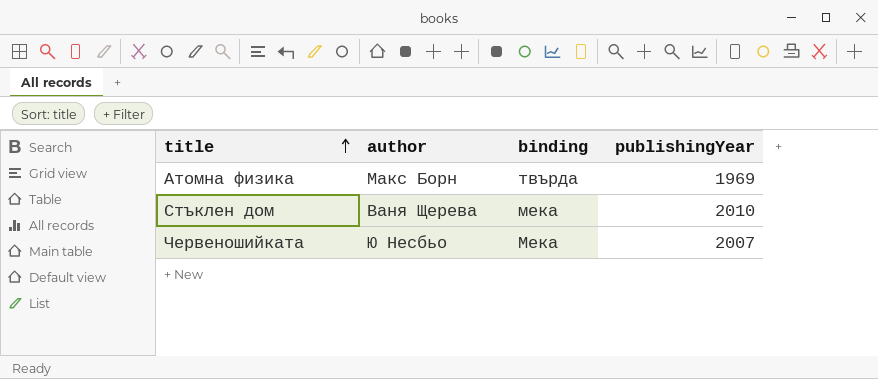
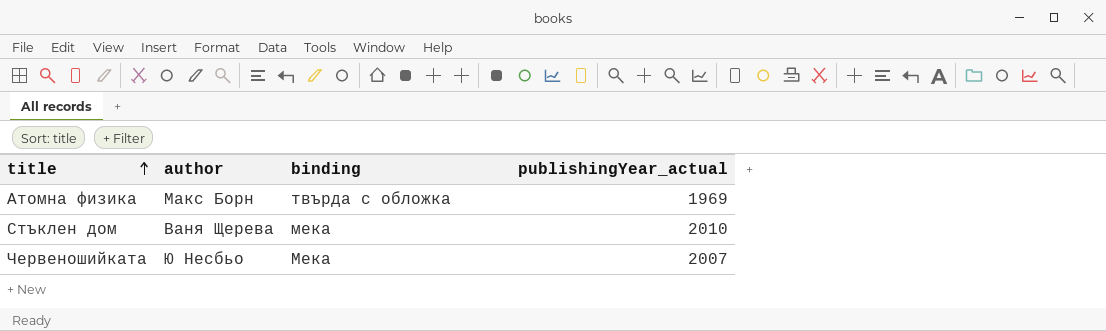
column name: publishingYear -> publishingYear_actual
Атомна физика | binding: твърда -> твърда с обложка

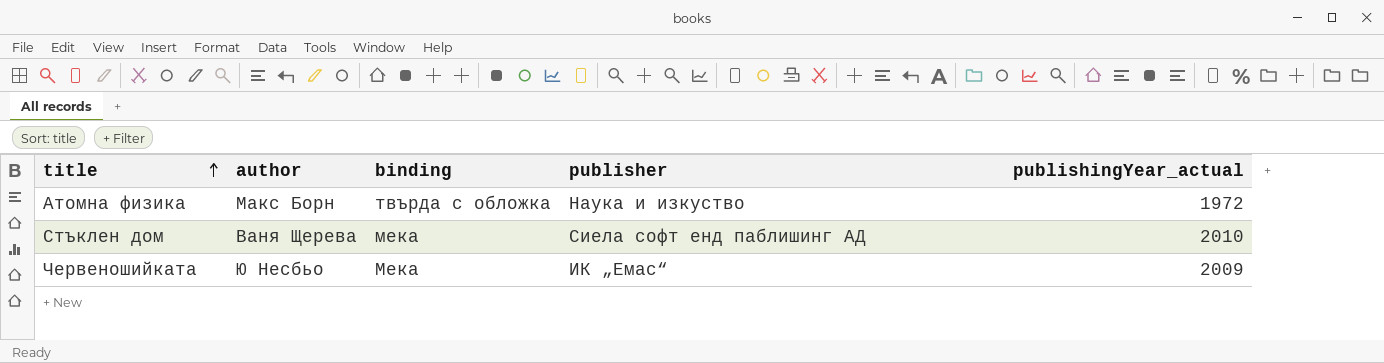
column publisher | position: none -> 4
Атомна физика | publishingYear_actual: 1969 -> 1972
Червеношийката | publishingYear_actual: 2007 -> 2009

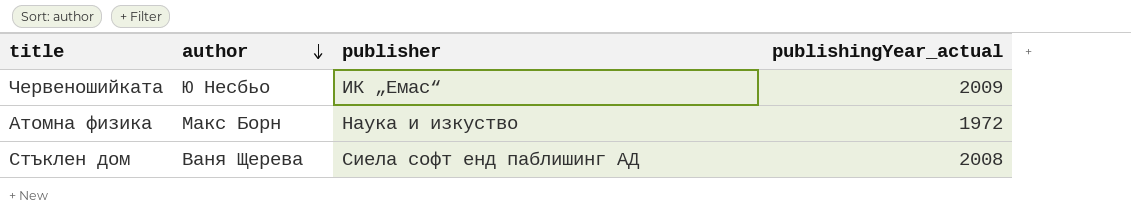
row order: title ascending -> author descending
column binding | position: 3 -> none
Стъклен дом | publishingYear_actual: 2010 -> 2008

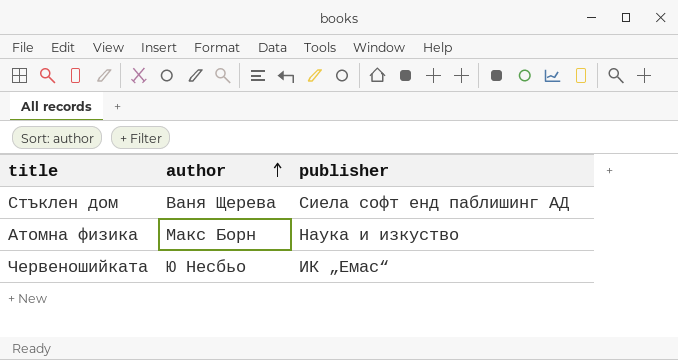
row order: author descending -> author ascending
column publishingYear_actual | position: 4 -> none

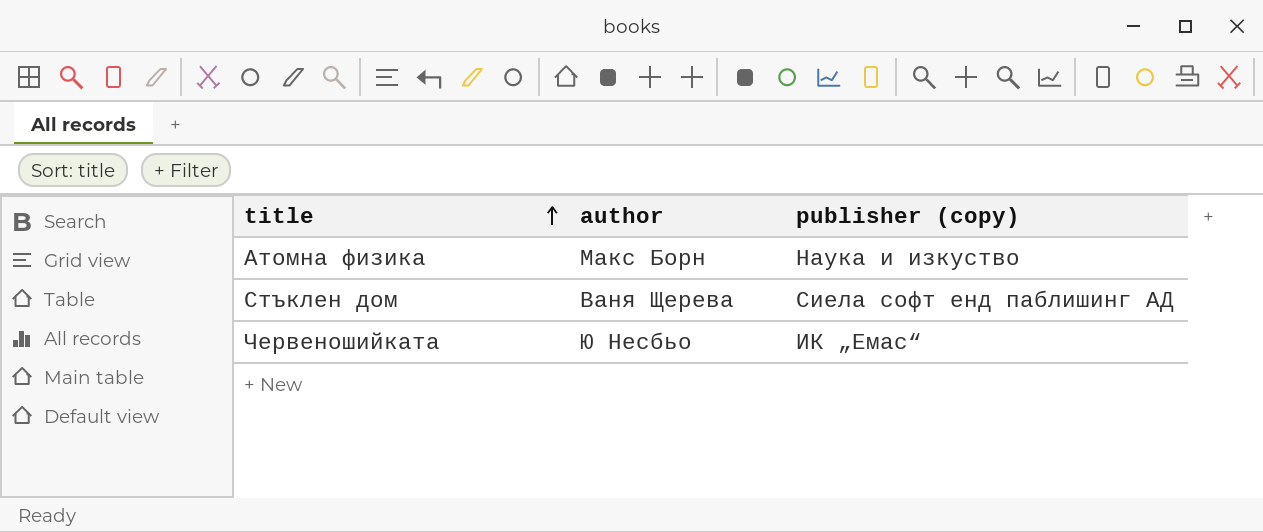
row order: author ascending -> title ascending
column name: publisher -> publisher (copy)

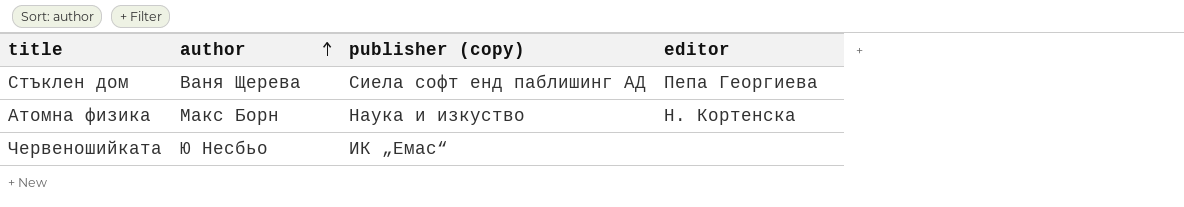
row order: title ascending -> author ascending
column editor | position: none -> 4

